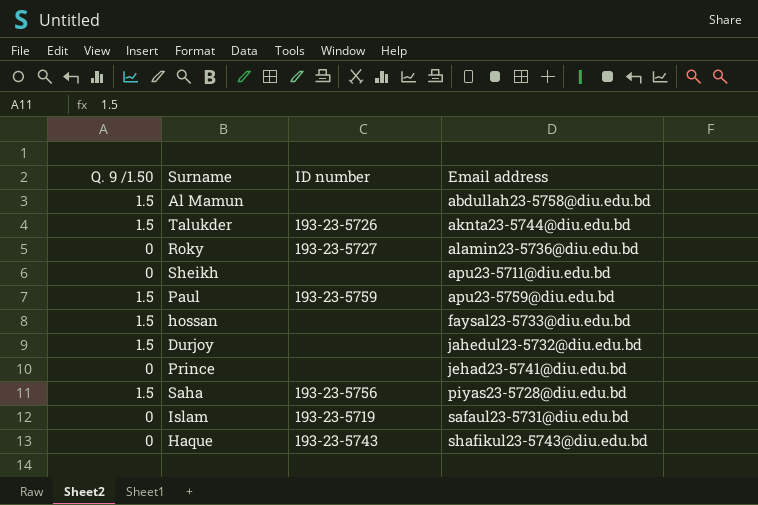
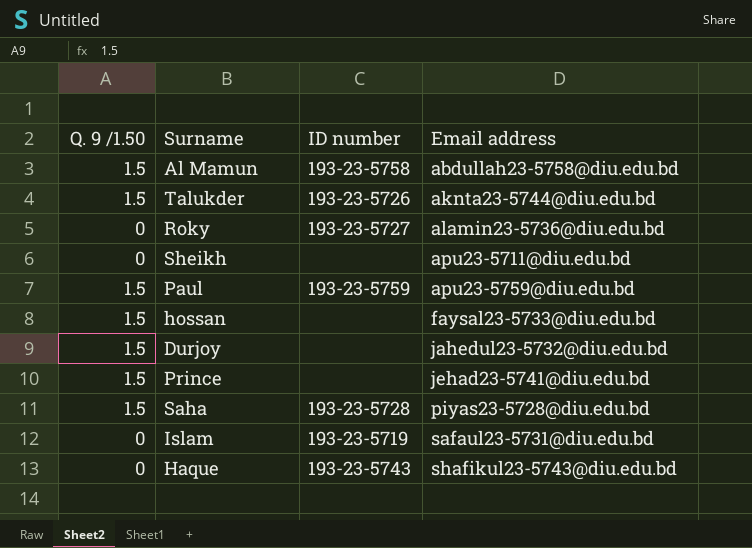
Al Mamun | ID number: none -> 193-23-5758
Prince | Q. 9 /1.50: 0 -> 1.5
Saha | ID number: 193-23-5756 -> 193-23-5728

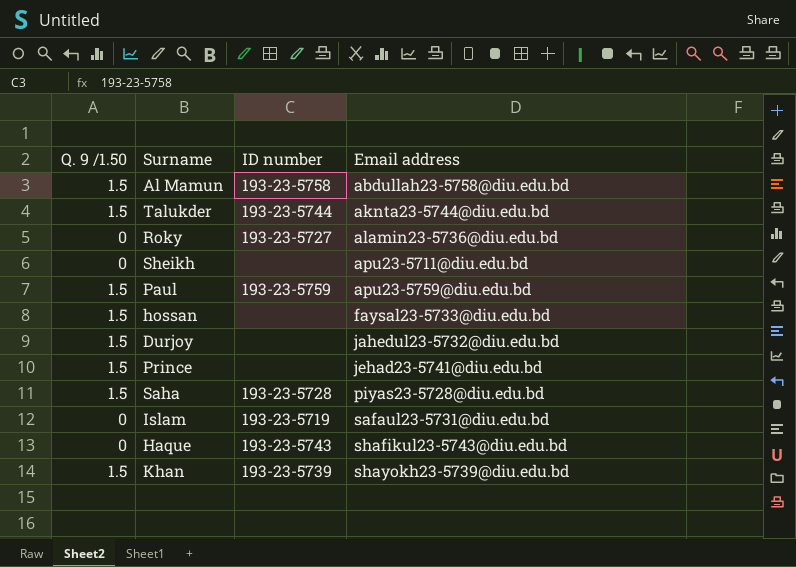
Talukder | ID number: 193-23-5726 -> 193-23-5744
row Khan: none -> 1.5 | 193-23-5739 | shayokh23-5739@diu.edu.bd

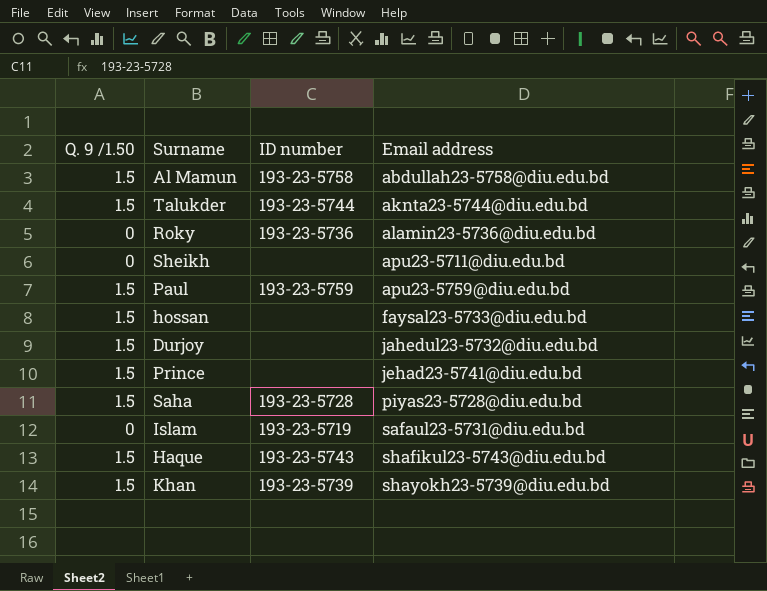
Roky | ID number: 193-23-5727 -> 193-23-5736
Haque | Q. 9 /1.50: 0 -> 1.5

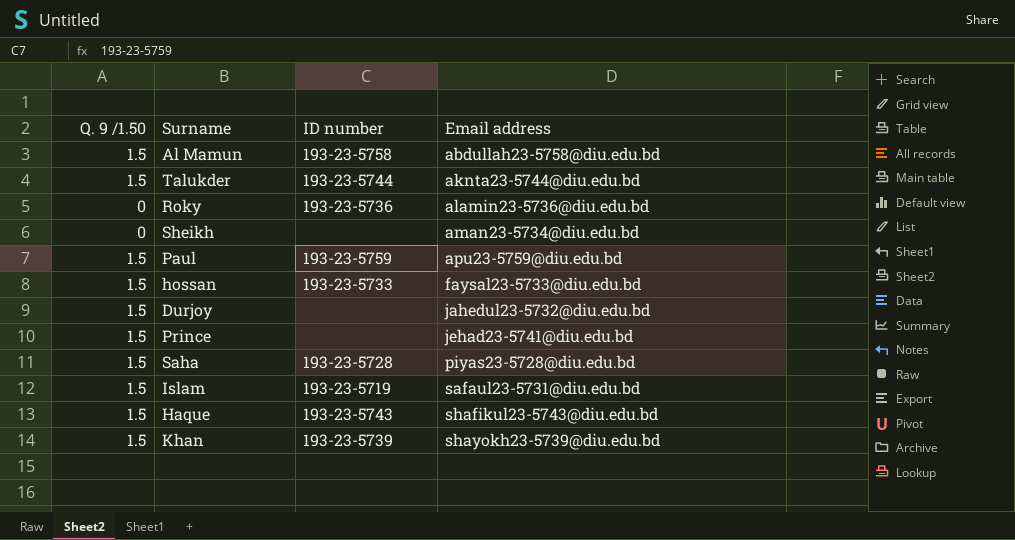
Sheikh | Email address: apu23-5711@diu.edu.bd -> aman23-5734@diu.edu.bd
hossan | ID number: none -> 193-23-5733
Islam | Q. 9 /1.50: 0 -> 1.5

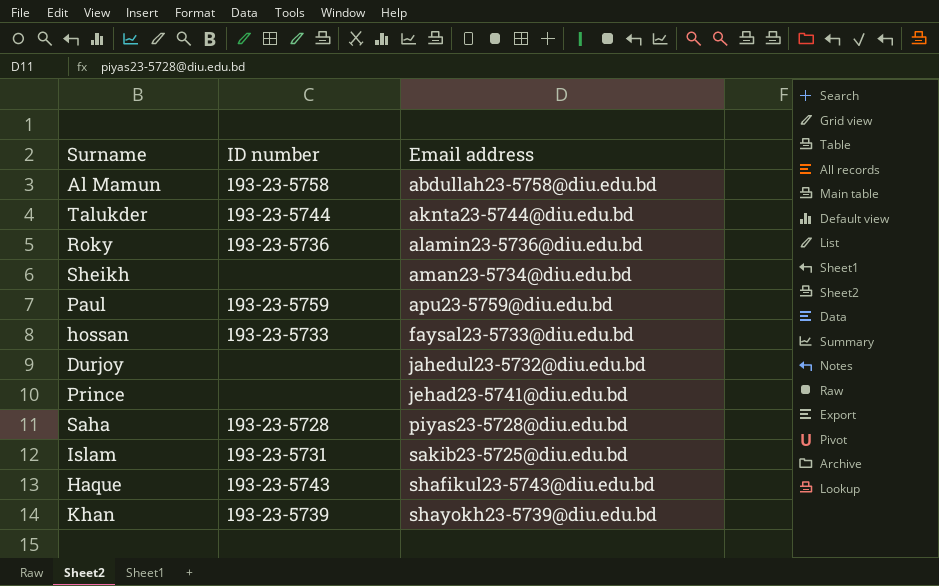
column Q. 9 /1.50 | position: 1 -> none
Islam | ID number: 193-23-5719 -> 193-23-5731
Islam | Email address: safaul23-5731@diu.edu.bd -> sakib23-5725@diu.edu.bd

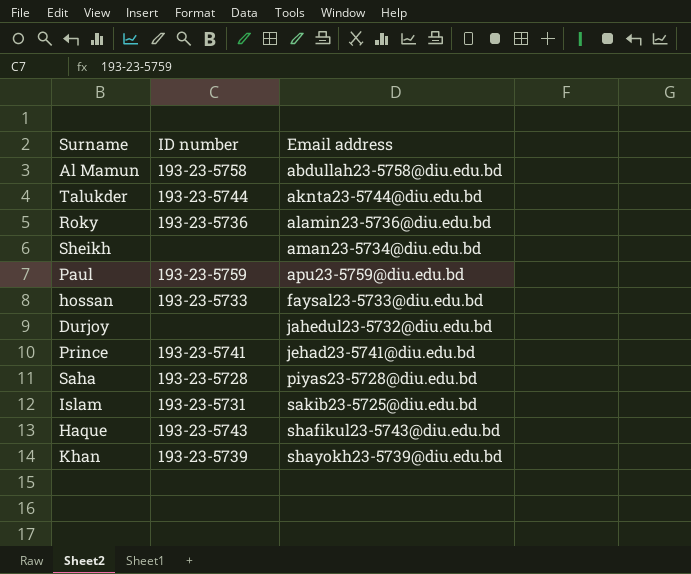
Prince | ID number: none -> 193-23-5741

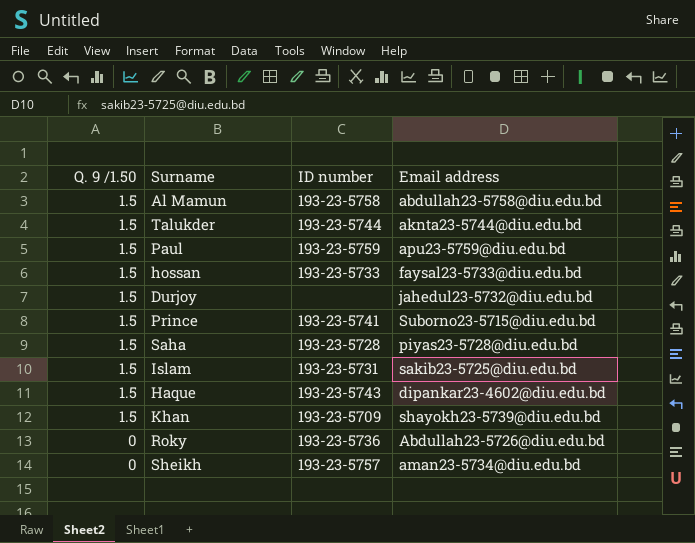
row order: Email address ascending -> Q. 9 /1.50 descending
column Q. 9 /1.50 | position: none -> 1
Prince | Email address: jehad23-5741@diu.edu.bd -> Suborno23-5715@diu.edu.bd
Haque | Email address: shafikul23-5743@diu.edu.bd -> dipankar23-4602@diu.edu.bd
Khan | ID number: 193-23-5739 -> 193-23-5709
Roky | Email address: alamin23-5736@diu.edu.bd -> Abdullah23-5726@diu.edu.bd
Sheikh | ID number: none -> 193-23-5757

